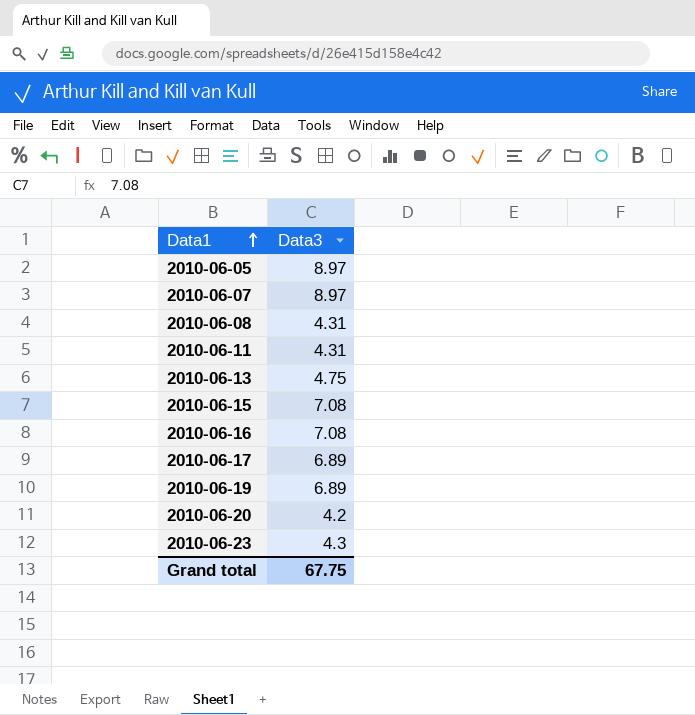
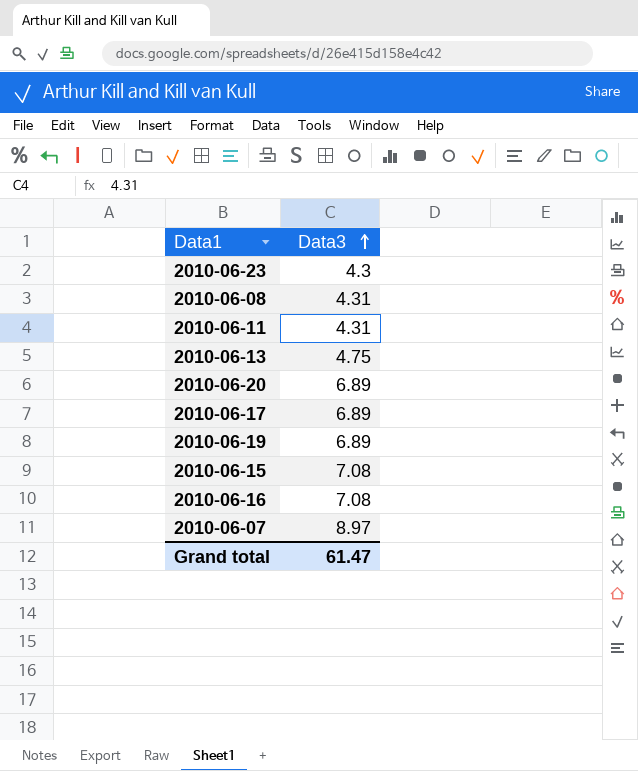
row order: Data1 ascending -> Data3 ascending
row 2010-06-05: 8.97 -> none
2010-06-20 | Data3: 4.2 -> 6.89
Grand total | Data3: 67.75 -> 61.47

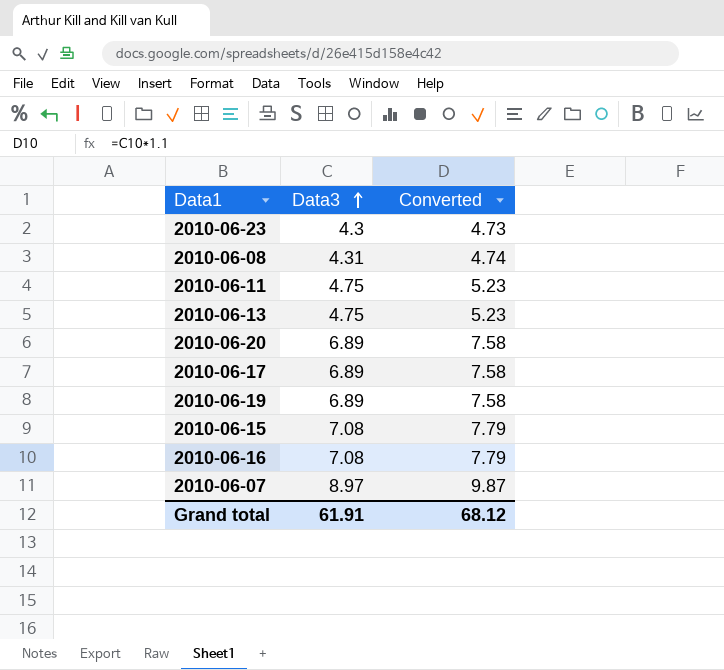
column Converted | formula: none -> [Data3] * 1.1
2010-06-11 | Data3: 4.31 -> 4.75
Grand total | Data3: 61.47 -> 61.91

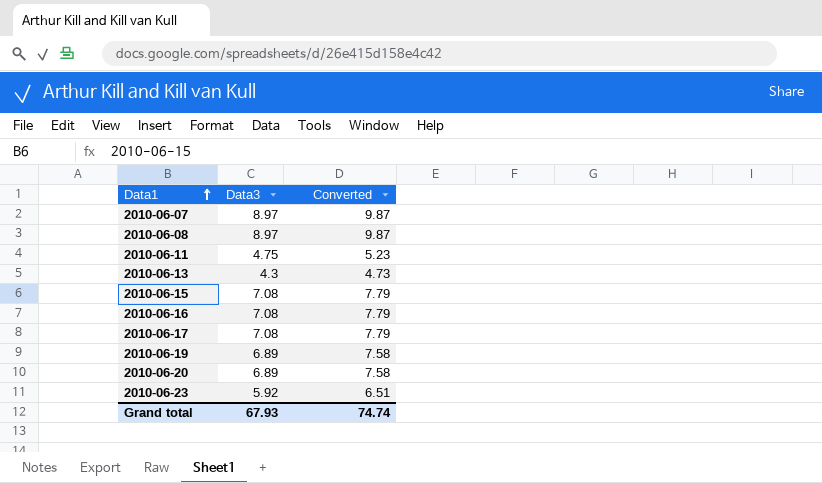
row order: Data3 ascending -> Data1 ascending
2010-06-08 | Data3: 4.31 -> 8.97
2010-06-08 | Converted: 4.74 -> 9.87
2010-06-13 | Data3: 4.75 -> 4.3
2010-06-13 | Converted: 5.23 -> 4.73
2010-06-17 | Data3: 6.89 -> 7.08
2010-06-17 | Converted: 7.58 -> 7.79
2010-06-23 | Data3: 4.3 -> 5.92
2010-06-23 | Converted: 4.73 -> 6.51
Grand total | Data3: 61.91 -> 67.93
Grand total | Converted: 68.12 -> 74.74

